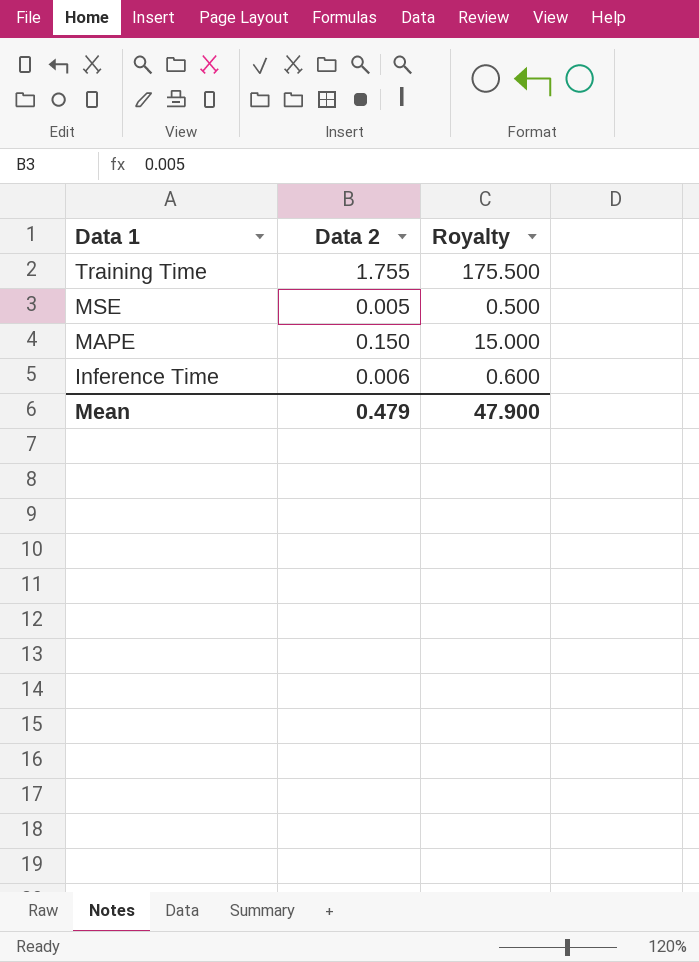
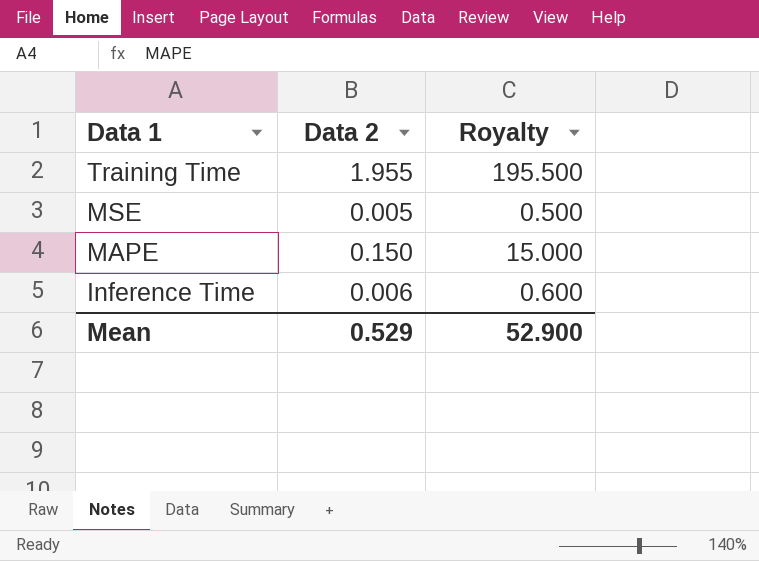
Training Time | Data 2: 1.755 -> 1.955
Training Time | Royalty: 175.500 -> 195.500
Mean | Data 2: 0.479 -> 0.529
Mean | Royalty: 47.900 -> 52.900

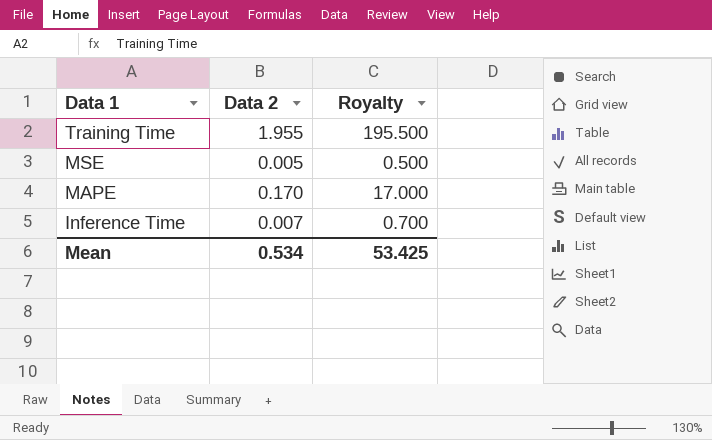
MAPE | Data 2: 0.150 -> 0.170
MAPE | Royalty: 15.000 -> 17.000
Inference Time | Data 2: 0.006 -> 0.007
Inference Time | Royalty: 0.600 -> 0.700
Mean | Data 2: 0.529 -> 0.534
Mean | Royalty: 52.900 -> 53.425

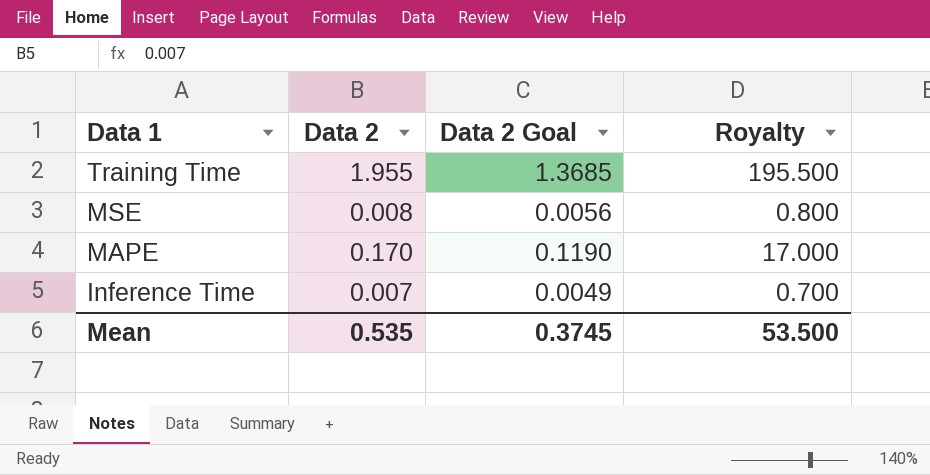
column Data 2 Goal | formula: none -> [Data 2] * 0.7
MSE | Data 2: 0.005 -> 0.008
MSE | Royalty: 0.500 -> 0.800
Mean | Data 2: 0.534 -> 0.535
Mean | Royalty: 53.425 -> 53.500

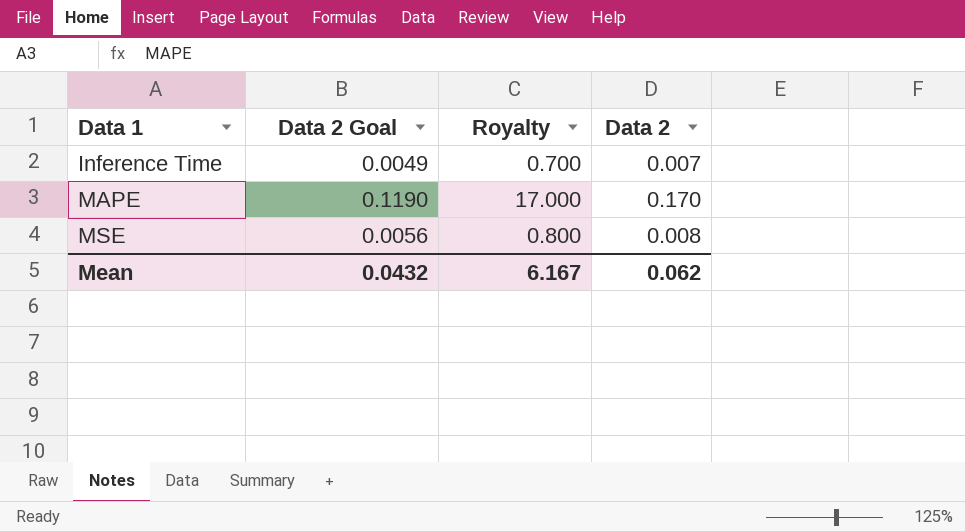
row order: Data 1 descending -> Data 1 ascending
column Data 2 | position: 2 -> 4
row Training Time: 1.955 | 1.3685 | 195.500 -> none
Mean | Data 2 Goal: 0.3745 -> 0.0432
Mean | Royalty: 53.500 -> 6.167
Mean | Data 2: 0.535 -> 0.062

